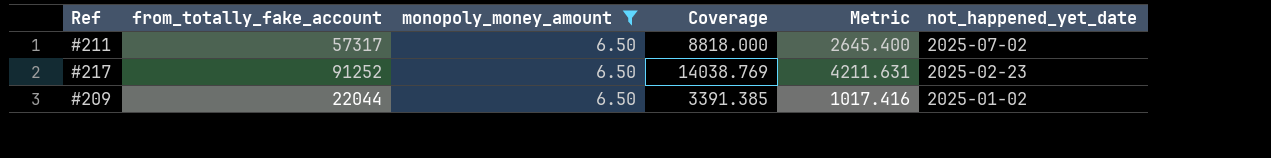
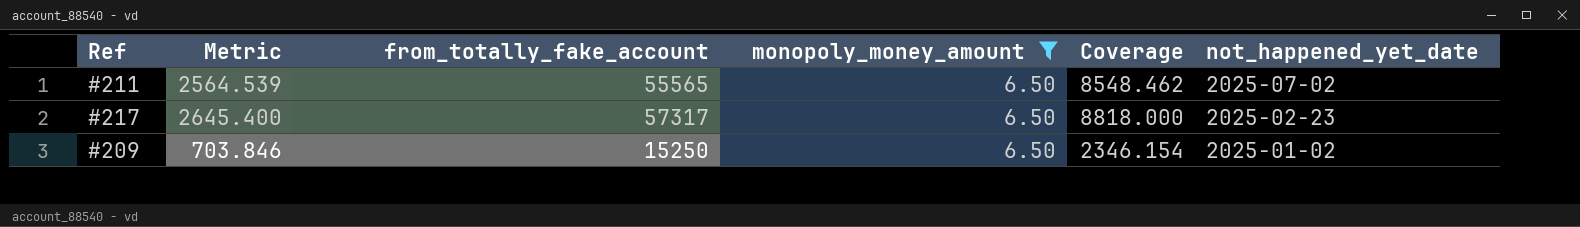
column Metric | position: 5 -> 2
#211 | Metric: 2645.400 -> 2564.539
#211 | from_totally_fake_account: 57317 -> 55565
#211 | Coverage: 8818.000 -> 8548.462
#217 | Metric: 4211.631 -> 2645.400
#217 | from_totally_fake_account: 91252 -> 57317
#217 | Coverage: 14038.769 -> 8818.000
#209 | Metric: 1017.416 -> 703.846
#209 | from_totally_fake_account: 22044 -> 15250
#209 | Coverage: 3391.385 -> 2346.154

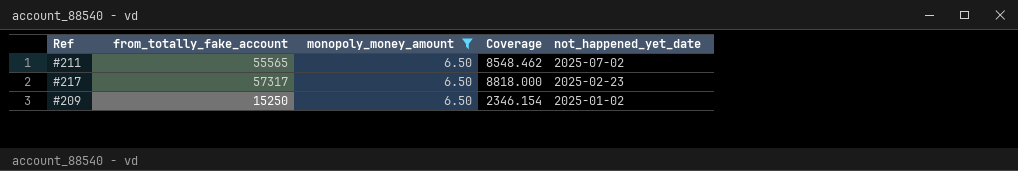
column Metric | formula: [Coverage] * 0.3 -> none

